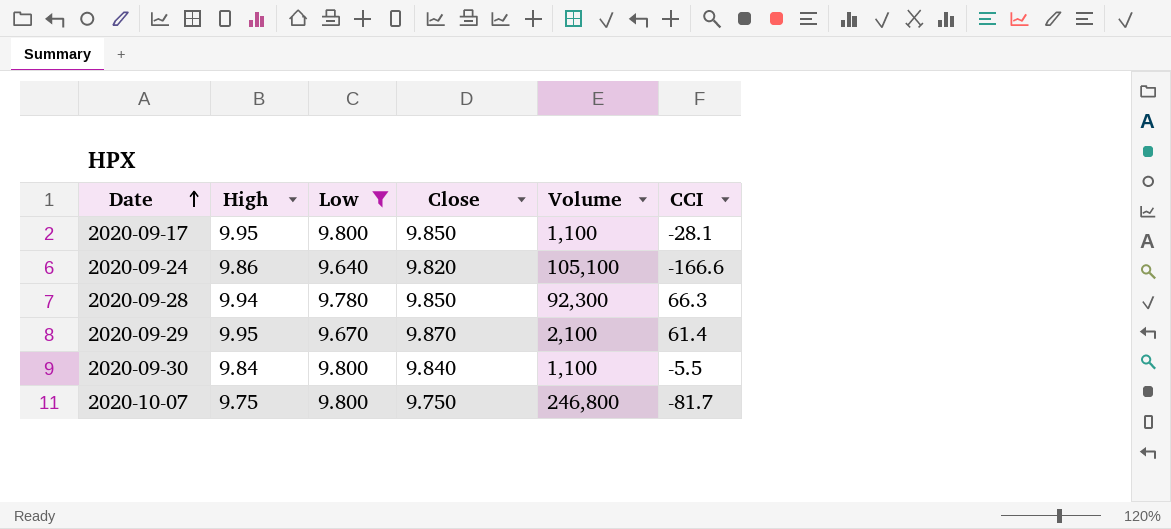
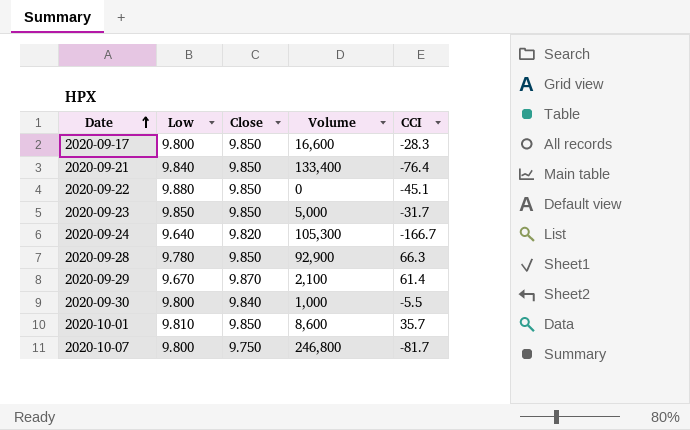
filter: Low <= 9.800 -> none
column High | position: 2 -> none
2020-09-17 | Volume: 1,100 -> 16,600
2020-09-17 | CCI: -28.1 -> -28.3
2020-09-24 | Volume: 105,100 -> 105,300
2020-09-24 | CCI: -166.6 -> -166.7
2020-09-28 | Volume: 92,300 -> 92,900
2020-09-30 | Volume: 1,100 -> 1,000

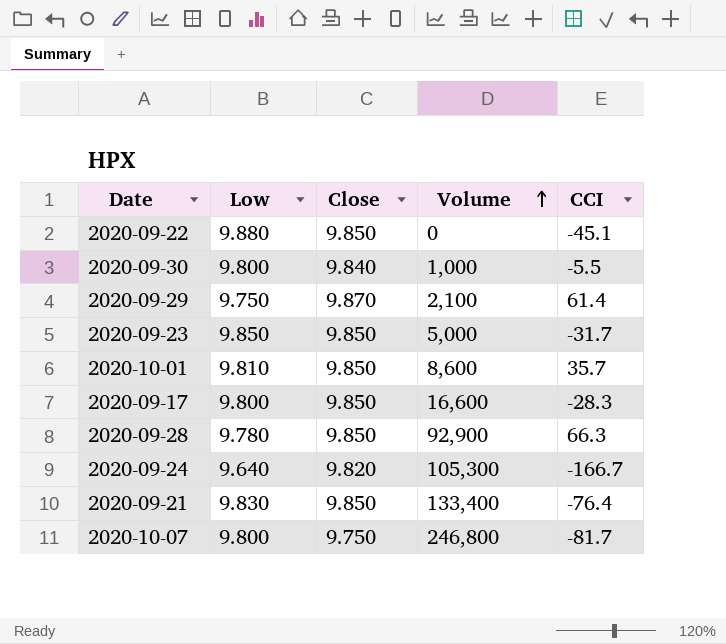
row order: Date ascending -> Volume ascending
2020-09-29 | Low: 9.670 -> 9.750
2020-09-21 | Low: 9.840 -> 9.830

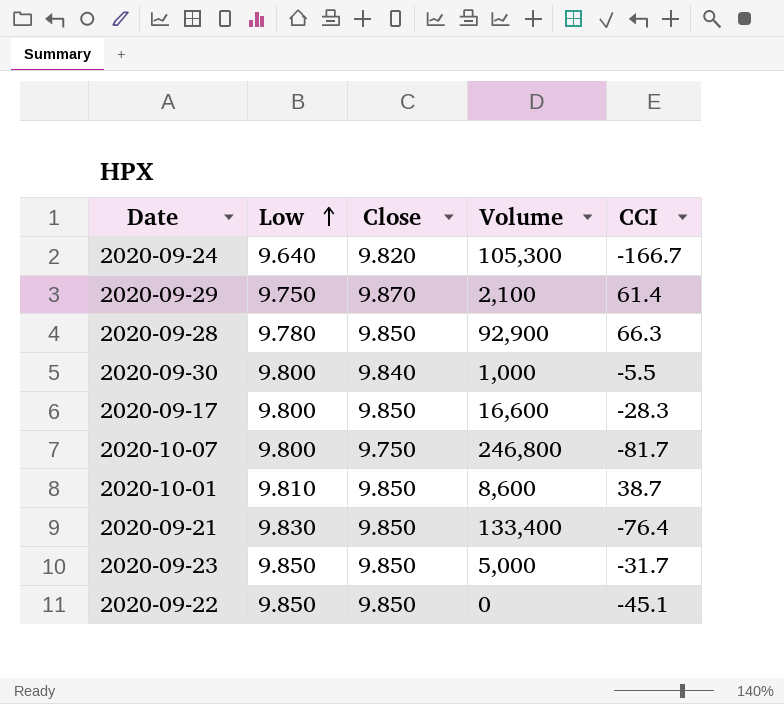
row order: Volume ascending -> Low ascending
2020-10-01 | CCI: 35.7 -> 38.7
2020-09-22 | Low: 9.880 -> 9.850

